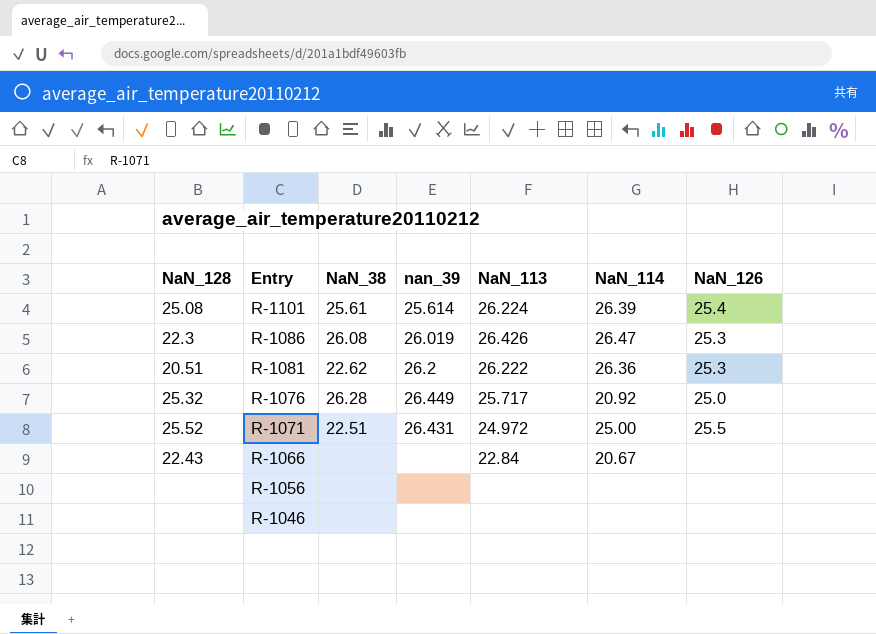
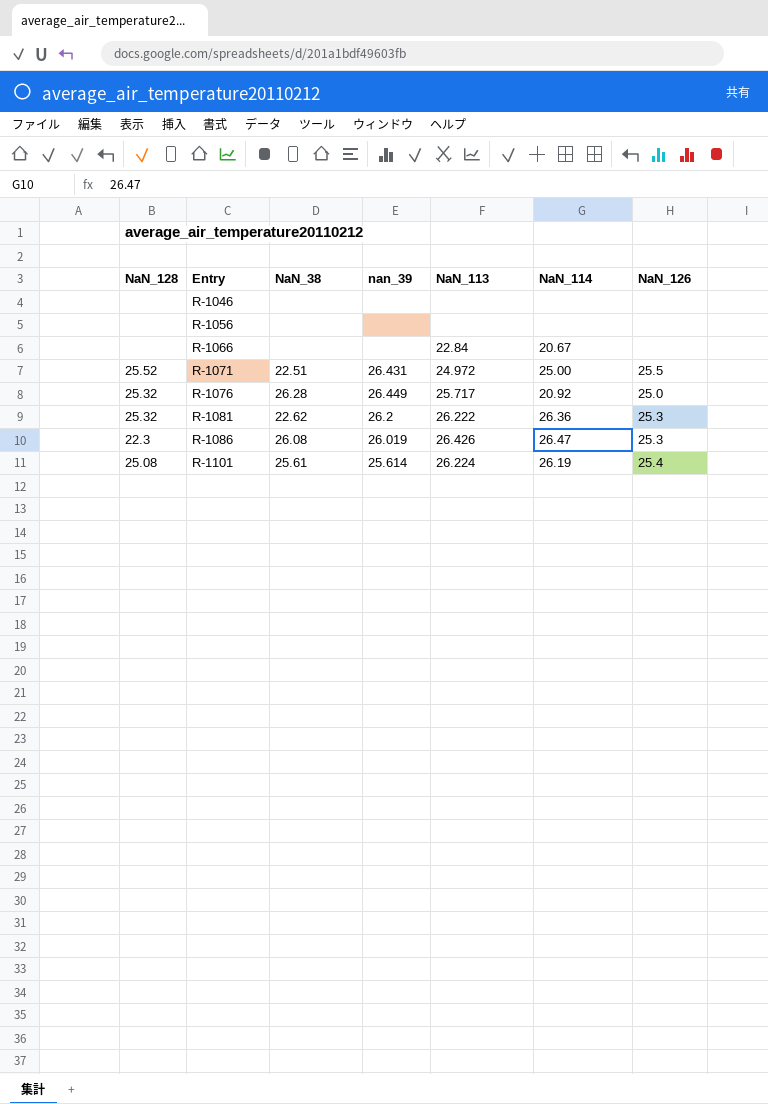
row order: Entry descending -> Entry ascending
R-1066 | NaN_128: 22.43 -> none
R-1081 | NaN_128: 20.51 -> 25.32
R-1101 | NaN_114: 26.39 -> 26.19

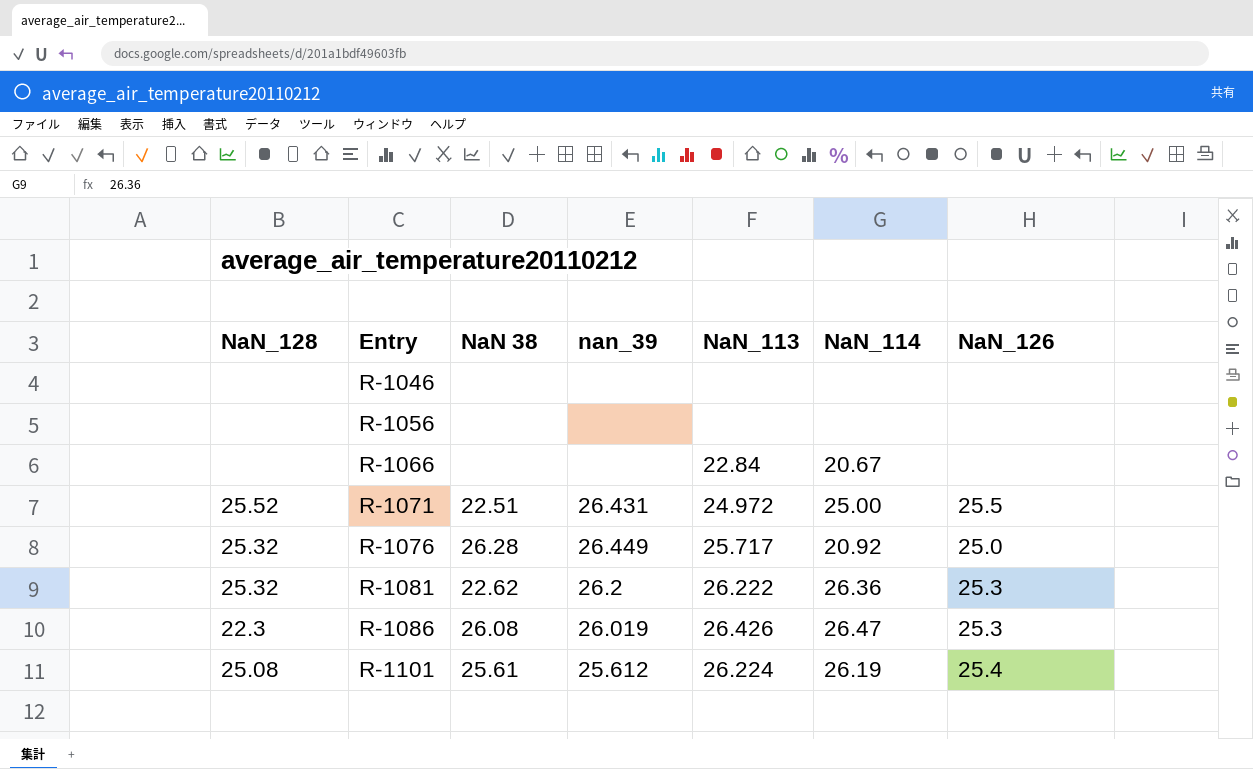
column name: NaN_38 -> NaN 38
R-1101 | nan_39: 25.614 -> 25.612

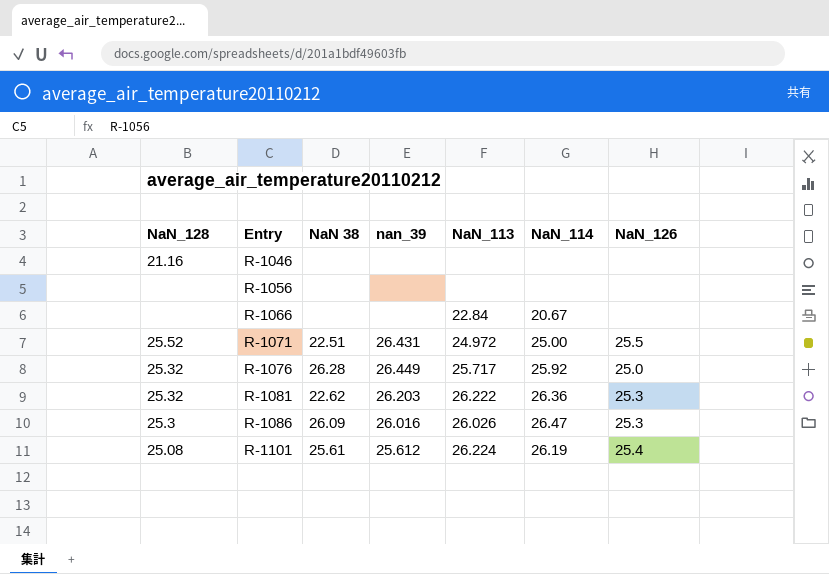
R-1046 | NaN_128: none -> 21.16
R-1076 | NaN_114: 20.92 -> 25.92
R-1081 | nan_39: 26.2 -> 26.203
R-1086 | NaN_128: 22.3 -> 25.3
R-1086 | NaN 38: 26.08 -> 26.09
R-1086 | nan_39: 26.019 -> 26.016
R-1086 | NaN_113: 26.426 -> 26.026

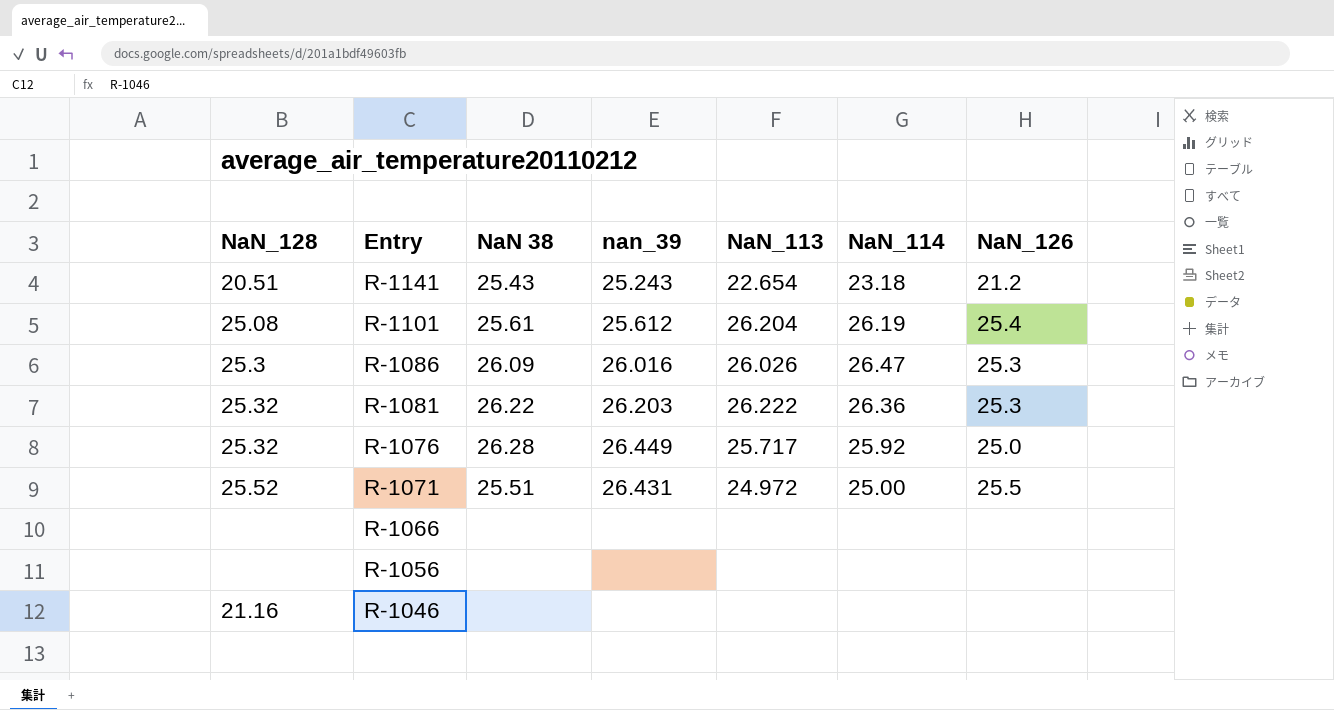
row order: Entry ascending -> Entry descending
row R-1141: none -> 20.51 | 25.43 | 25.243 | 22.654 | 23.18 | 21.2
R-1101 | NaN_113: 26.224 -> 26.204
R-1081 | NaN 38: 22.62 -> 26.22
R-1071 | NaN 38: 22.51 -> 25.51
R-1066 | NaN_113: 22.84 -> none
R-1066 | NaN_114: 20.67 -> none

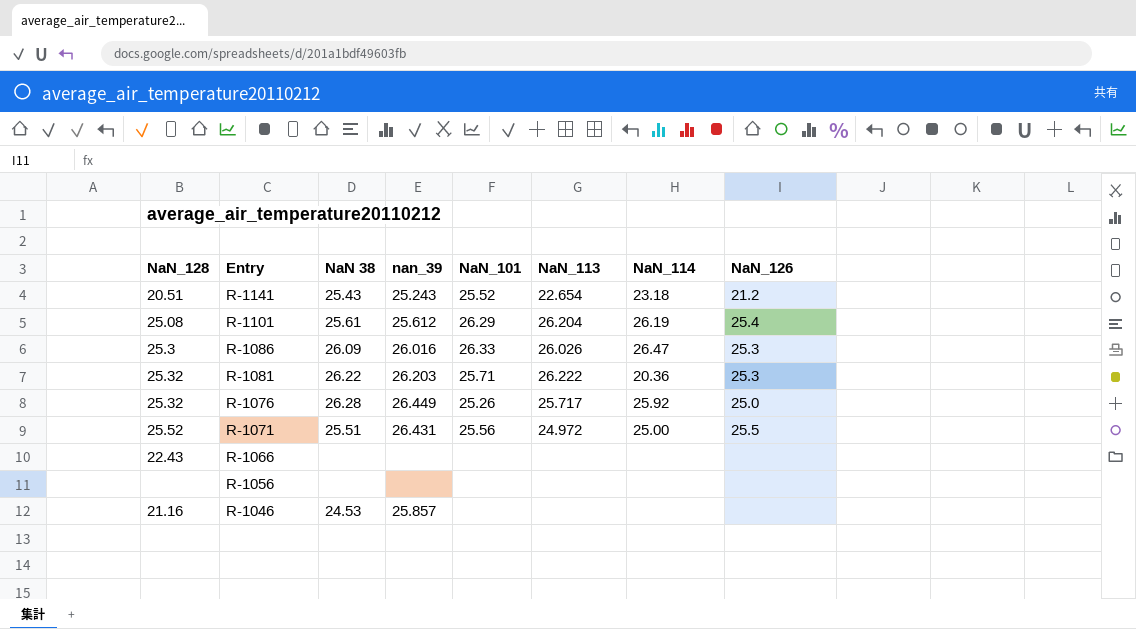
column NaN_101 | position: none -> 5
R-1081 | NaN_114: 26.36 -> 20.36
R-1066 | NaN_128: none -> 22.43
R-1046 | NaN 38: none -> 24.53
R-1046 | nan_39: none -> 25.857

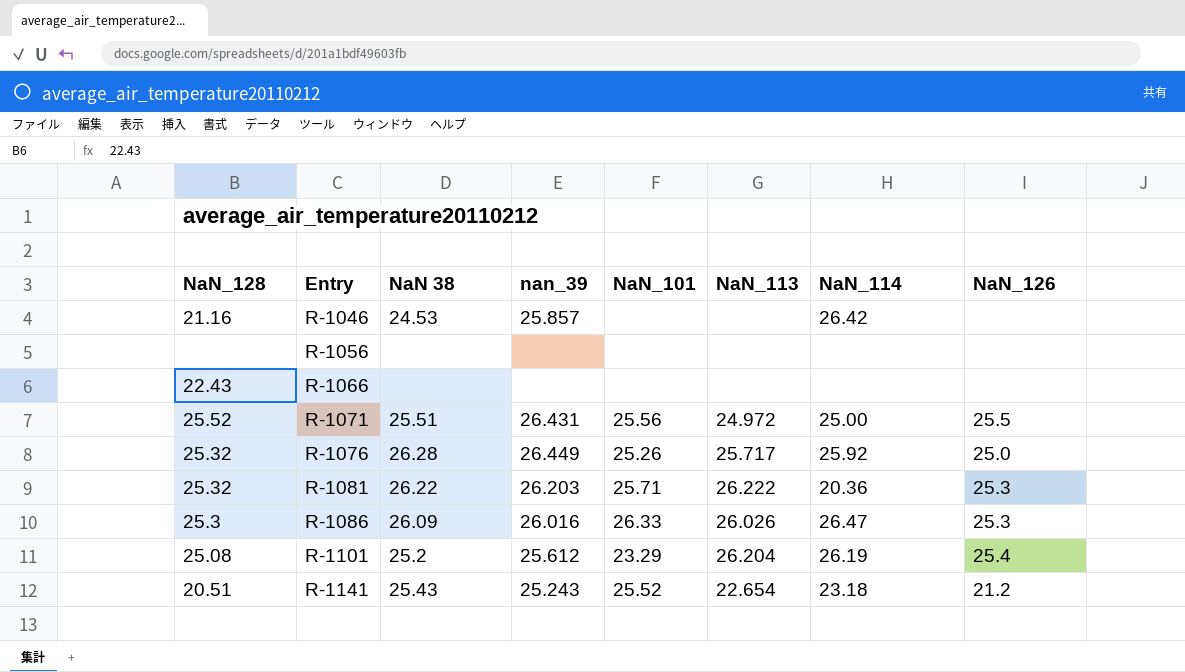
row order: Entry descending -> Entry ascending
R-1046 | NaN_114: none -> 26.42
R-1101 | NaN 38: 25.61 -> 25.2
R-1101 | NaN_101: 26.29 -> 23.29

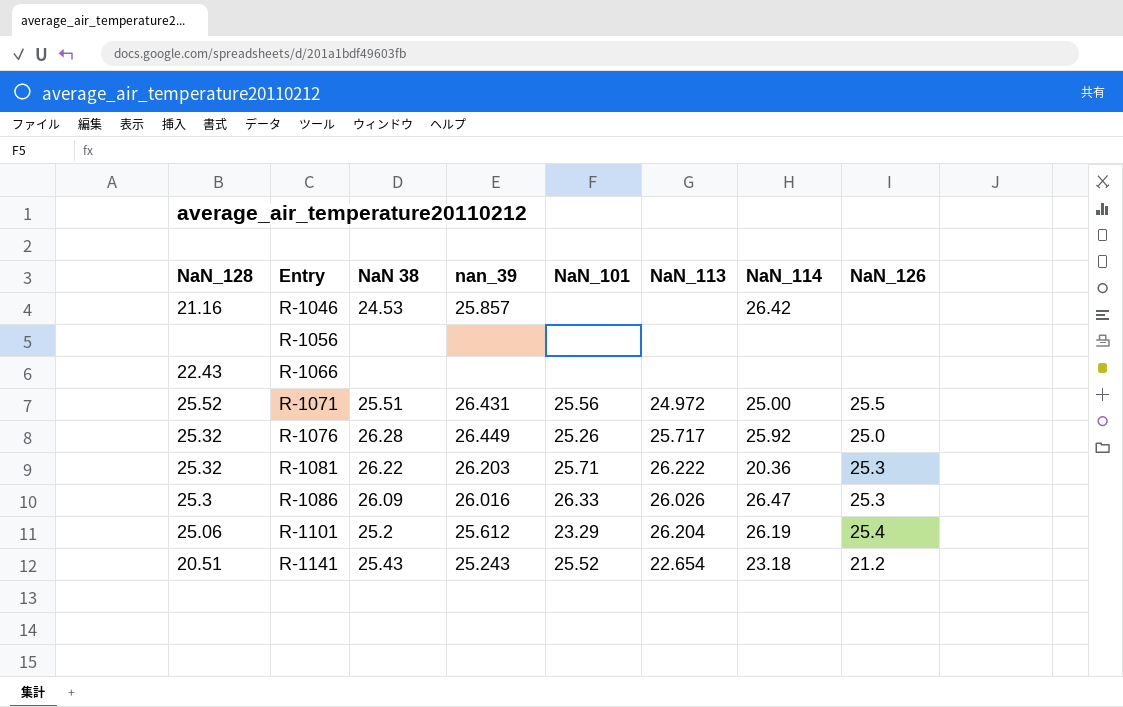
R-1101 | NaN_128: 25.08 -> 25.06

